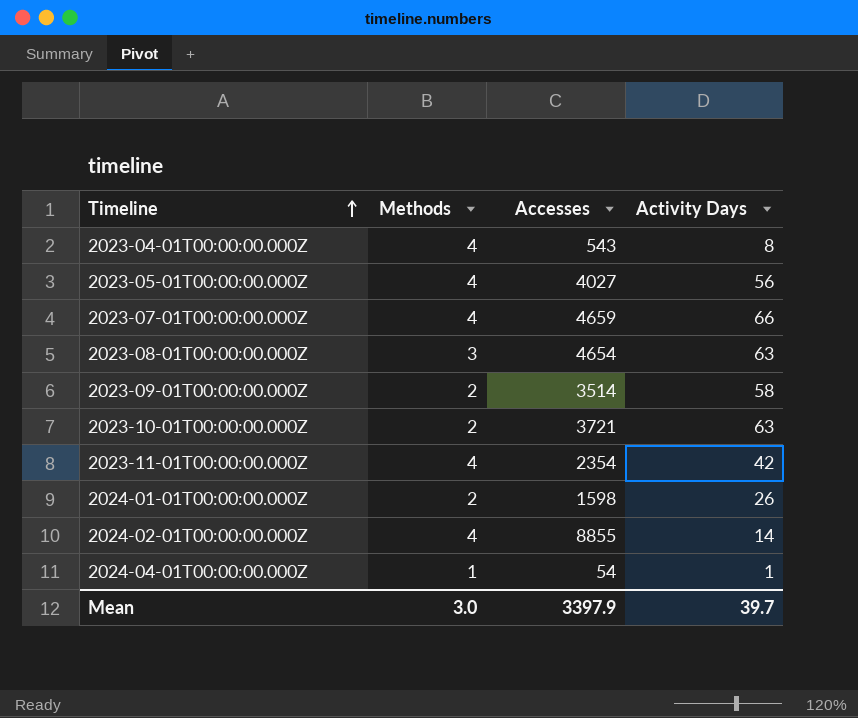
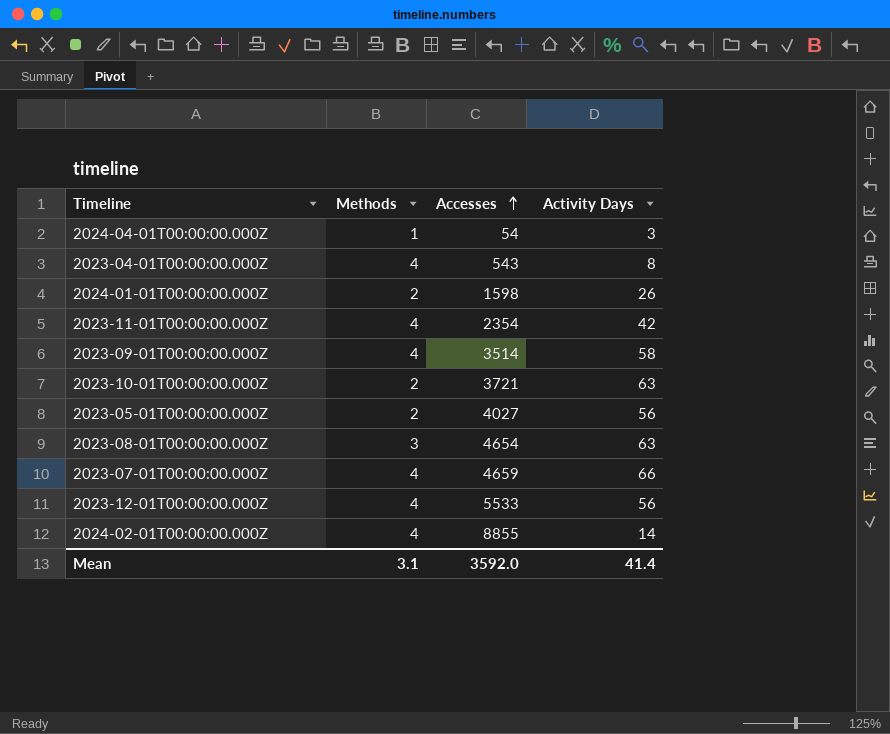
row order: Timeline ascending -> Accesses ascending
2024-04-01T00:00:00.000Z | Activity Days: 1 -> 3
2023-09-01T00:00:00.000Z | Methods: 2 -> 4
2023-05-01T00:00:00.000Z | Methods: 4 -> 2
row 2023-12-01T00:00:00.000Z: none -> 4 | 5533 | 56
Mean | Methods: 3.0 -> 3.1
Mean | Accesses: 3397.9 -> 3592.0
Mean | Activity Days: 39.7 -> 41.4

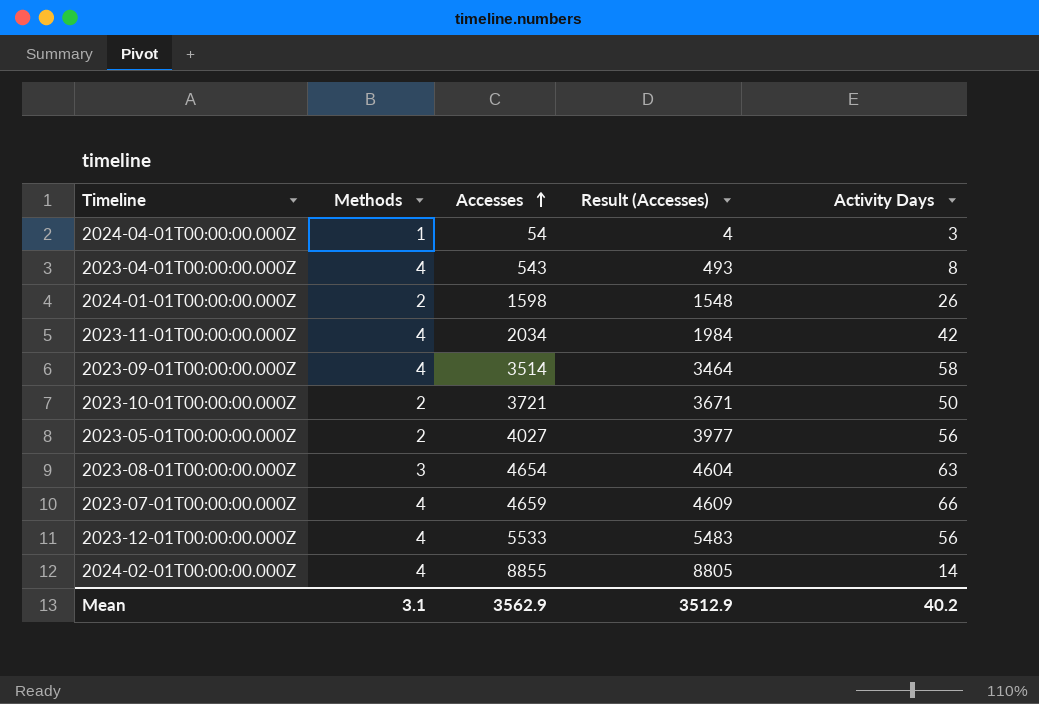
column Result (Accesses) | formula: none -> [Accesses] - 50
2023-11-01T00:00:00.000Z | Accesses: 2354 -> 2034
2023-10-01T00:00:00.000Z | Activity Days: 63 -> 50
Mean | Accesses: 3592.0 -> 3562.9
Mean | Activity Days: 41.4 -> 40.2

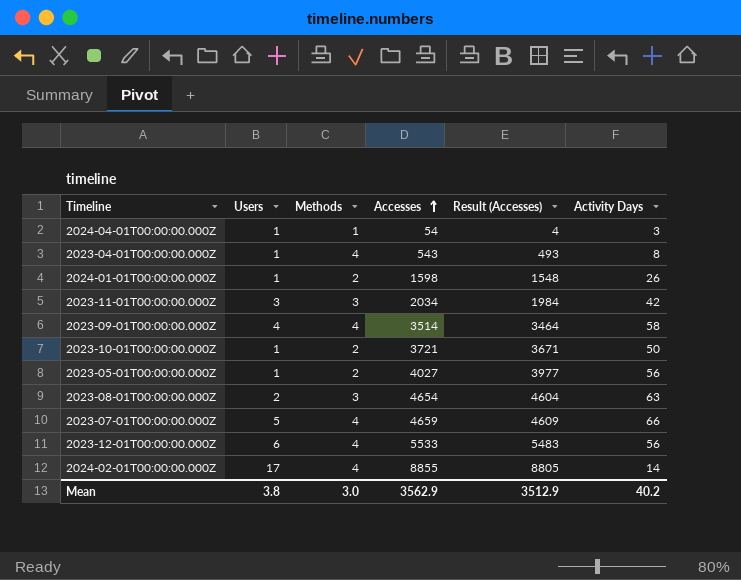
column Users | position: none -> 2
2023-11-01T00:00:00.000Z | Methods: 4 -> 3
Mean | Methods: 3.1 -> 3.0

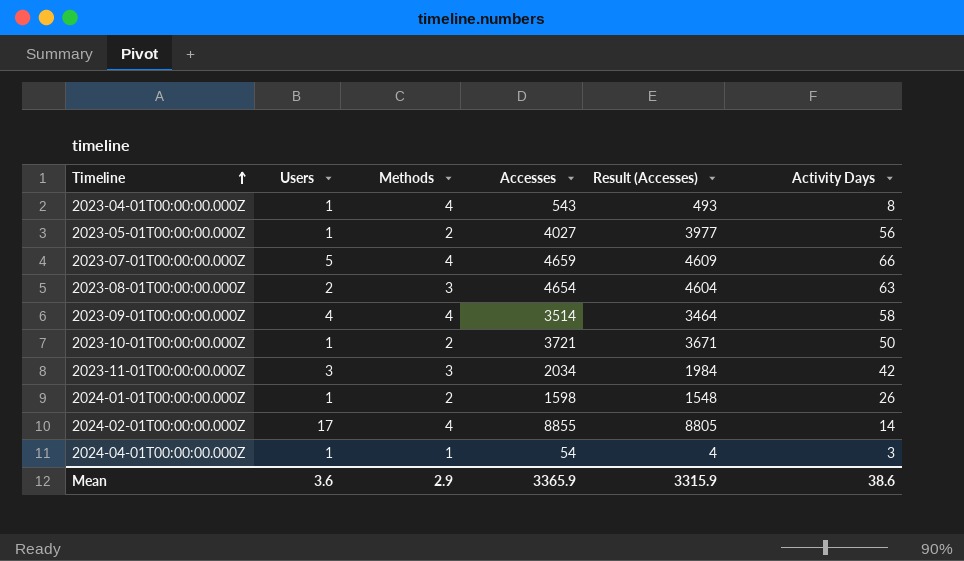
row order: Accesses ascending -> Timeline ascending
row 2023-12-01T00:00:00.000Z: 6 | 4 | 5533 | 5483 | 56 -> none
Mean | Users: 3.8 -> 3.6
Mean | Methods: 3.0 -> 2.9
Mean | Accesses: 3562.9 -> 3365.9
Mean | Result (Accesses): 3512.9 -> 3315.9
Mean | Activity Days: 40.2 -> 38.6

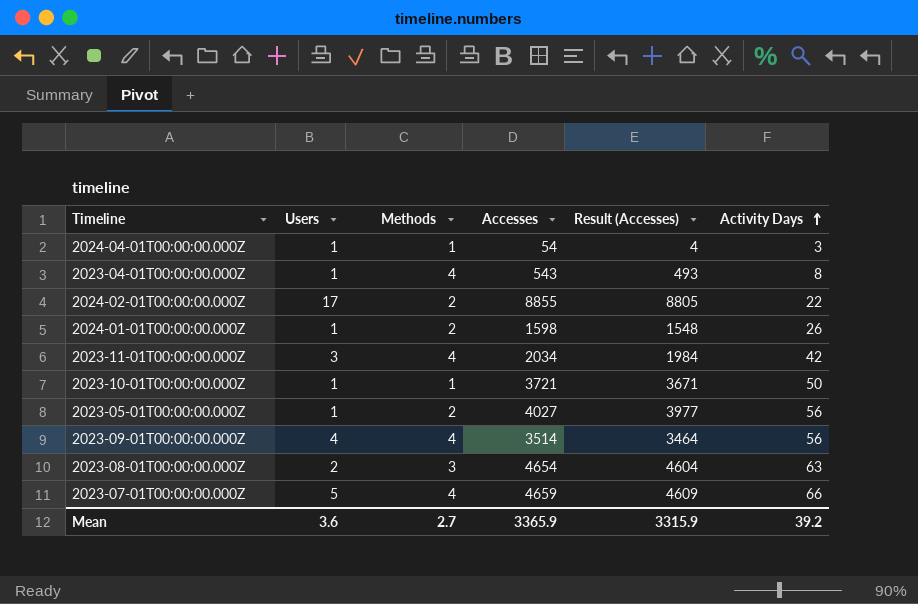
row order: Timeline ascending -> Activity Days ascending
2024-02-01T00:00:00.000Z | Methods: 4 -> 2
2024-02-01T00:00:00.000Z | Activity Days: 14 -> 22
2023-11-01T00:00:00.000Z | Methods: 3 -> 4
2023-10-01T00:00:00.000Z | Methods: 2 -> 1
2023-09-01T00:00:00.000Z | Activity Days: 58 -> 56
Mean | Methods: 2.9 -> 2.7
Mean | Activity Days: 38.6 -> 39.2

